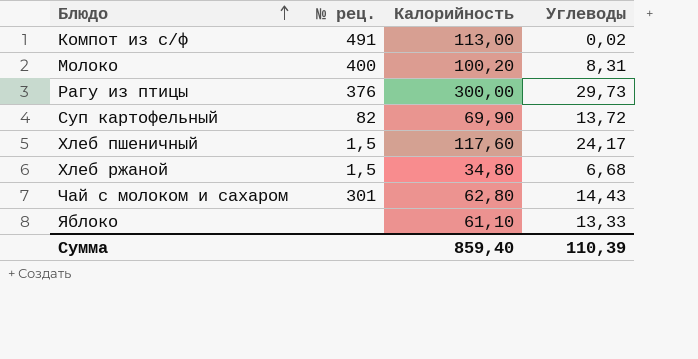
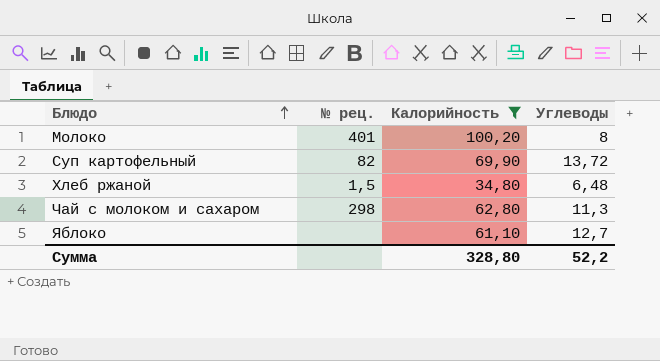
filter: none -> Калорийность <= 100,20
Молоко | № рец.: 400 -> 401
Молоко | Углеводы: 8,31 -> 8
Хлеб ржаной | Углеводы: 6,68 -> 6,48
Чай с молоком и сахаром | № рец.: 301 -> 298
Чай с молоком и сахаром | Углеводы: 14,43 -> 11,3
Яблоко | Углеводы: 13,33 -> 12,7
Сумма | Калорийность: 859,40 -> 328,80
Сумма | Углеводы: 110,39 -> 52,2

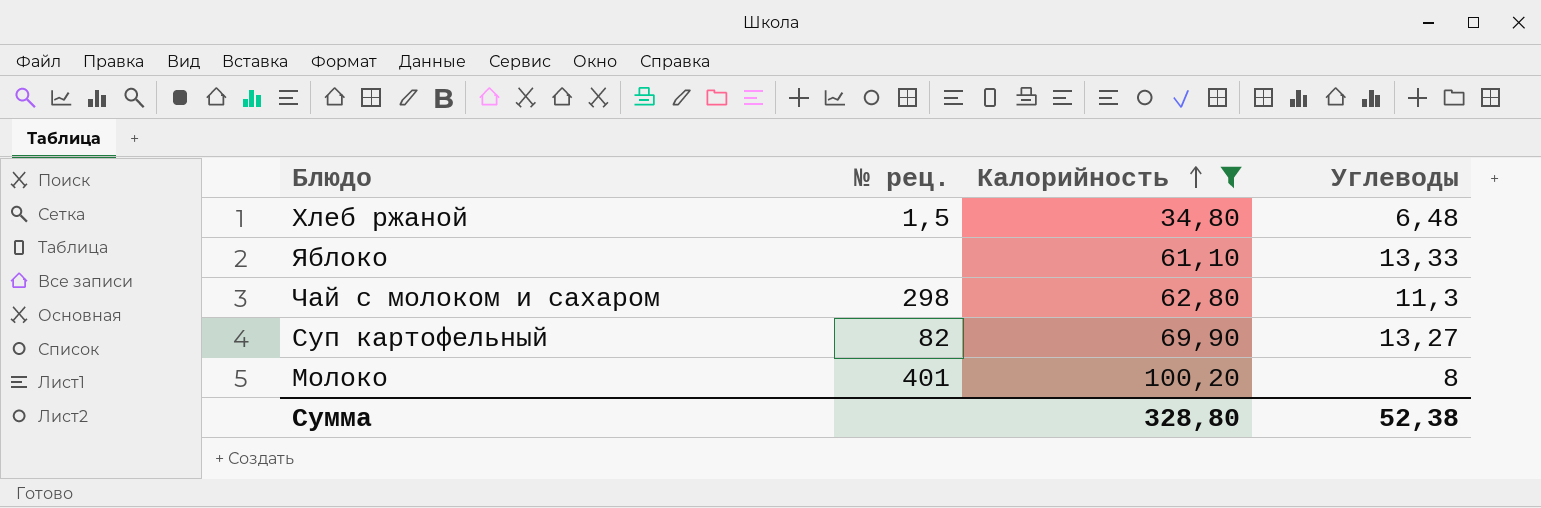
row order: Блюдо ascending -> Калорийность ascending
Яблоко | Углеводы: 12,7 -> 13,33
Суп картофельный | Углеводы: 13,72 -> 13,27
Сумма | Углеводы: 52,2 -> 52,38

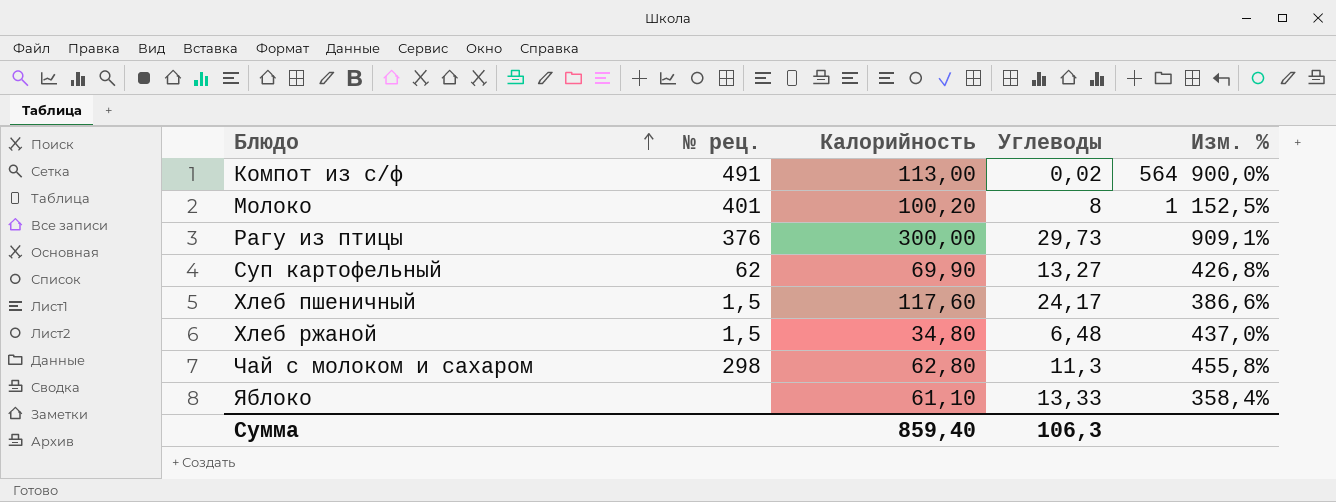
filter: Калорийность <= 100,20 -> none
row order: Калорийность ascending -> Блюдо ascending
column Изм. % | formula: none -> ([Калорийность] - [Углеводы]) / [Углеводы]
Суп картофельный | № рец.: 82 -> 62
Сумма | Калорийность: 328,80 -> 859,40
Сумма | Углеводы: 52,38 -> 106,3

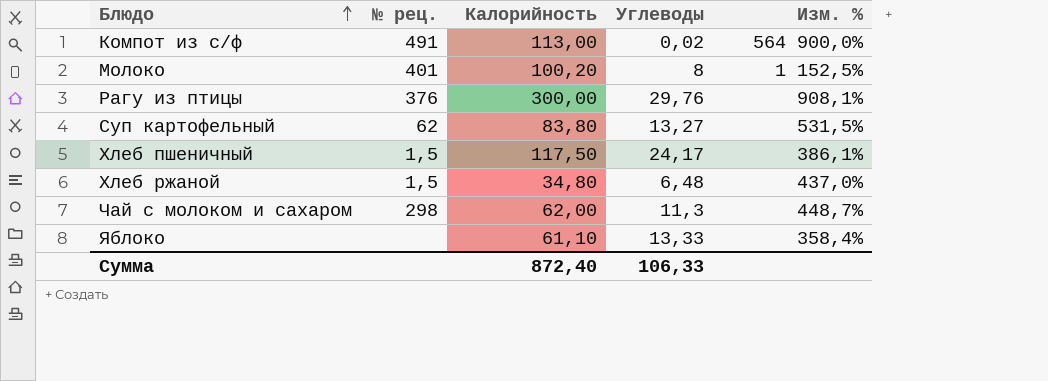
Рагу из птицы | Углеводы: 29,73 -> 29,76
Рагу из птицы | Изм. %: 909,1% -> 908,1%
Суп картофельный | Калорийность: 69,90 -> 83,80
Суп картофельный | Изм. %: 426,8% -> 531,5%
Хлеб пшеничный | Калорийность: 117,60 -> 117,50
Хлеб пшеничный | Изм. %: 386,6% -> 386,1%
Чай с молоком и сахаром | Калорийность: 62,80 -> 62,00
Чай с молоком и сахаром | Изм. %: 455,8% -> 448,7%
Сумма | Калорийность: 859,40 -> 872,40
Сумма | Углеводы: 106,3 -> 106,33

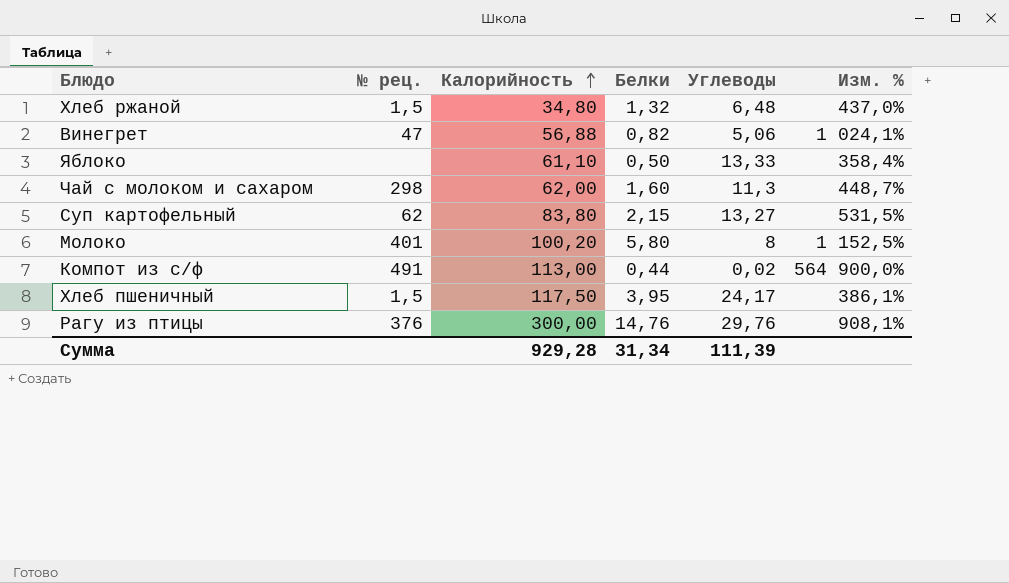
row order: Блюдо ascending -> Калорийность ascending
column Белки | position: none -> 4
row Винегрет: none -> 47 | 56,88 | 0,82 | 5,06 | 1 024,1%
Сумма | Калорийность: 872,40 -> 929,28
Сумма | Углеводы: 106,33 -> 111,39

